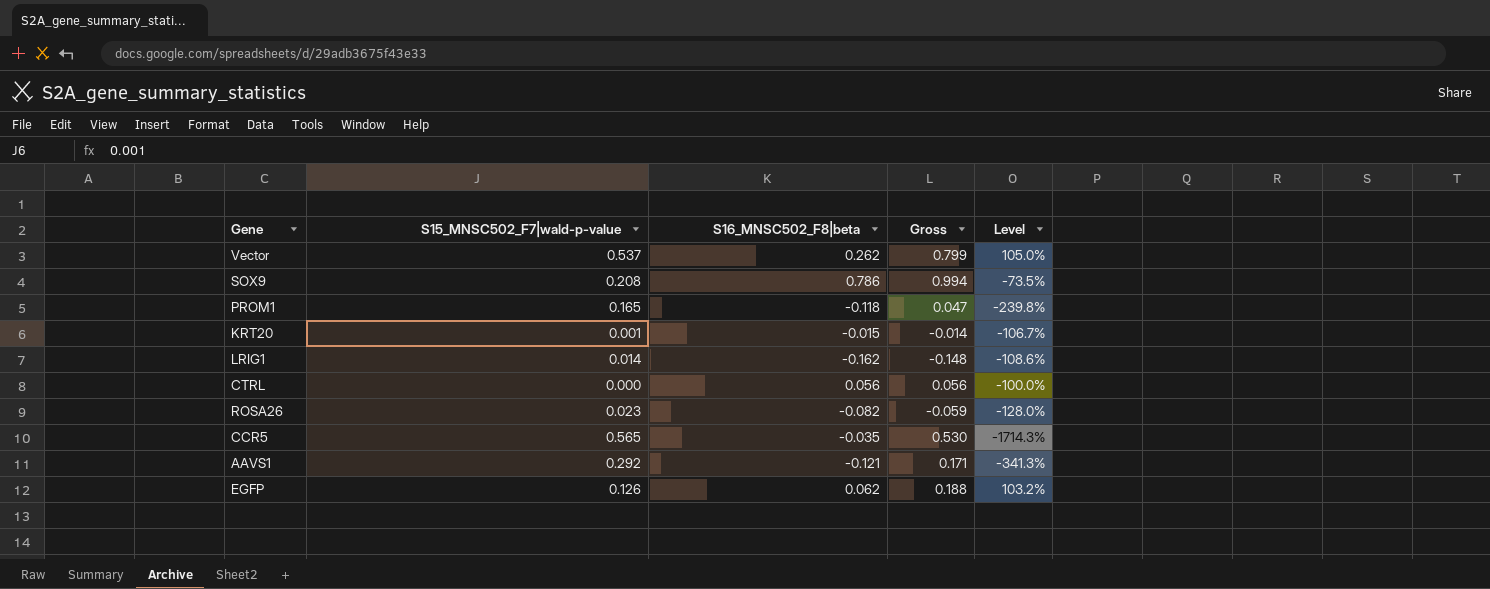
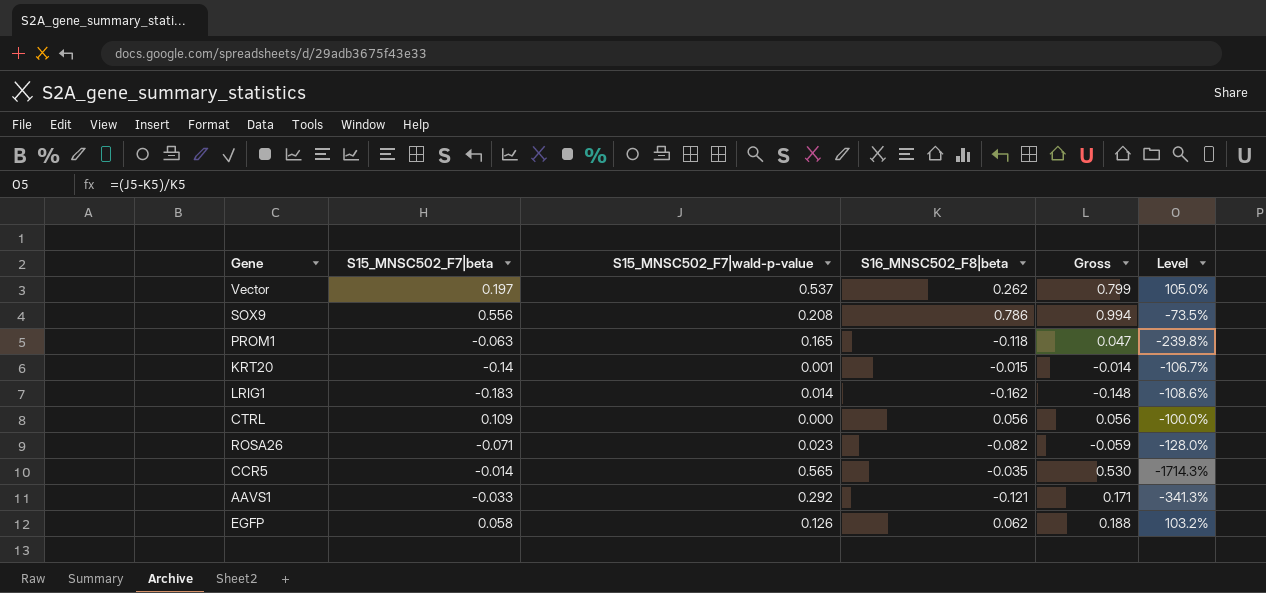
column S15_MNSC502_F7|beta | position: none -> 2

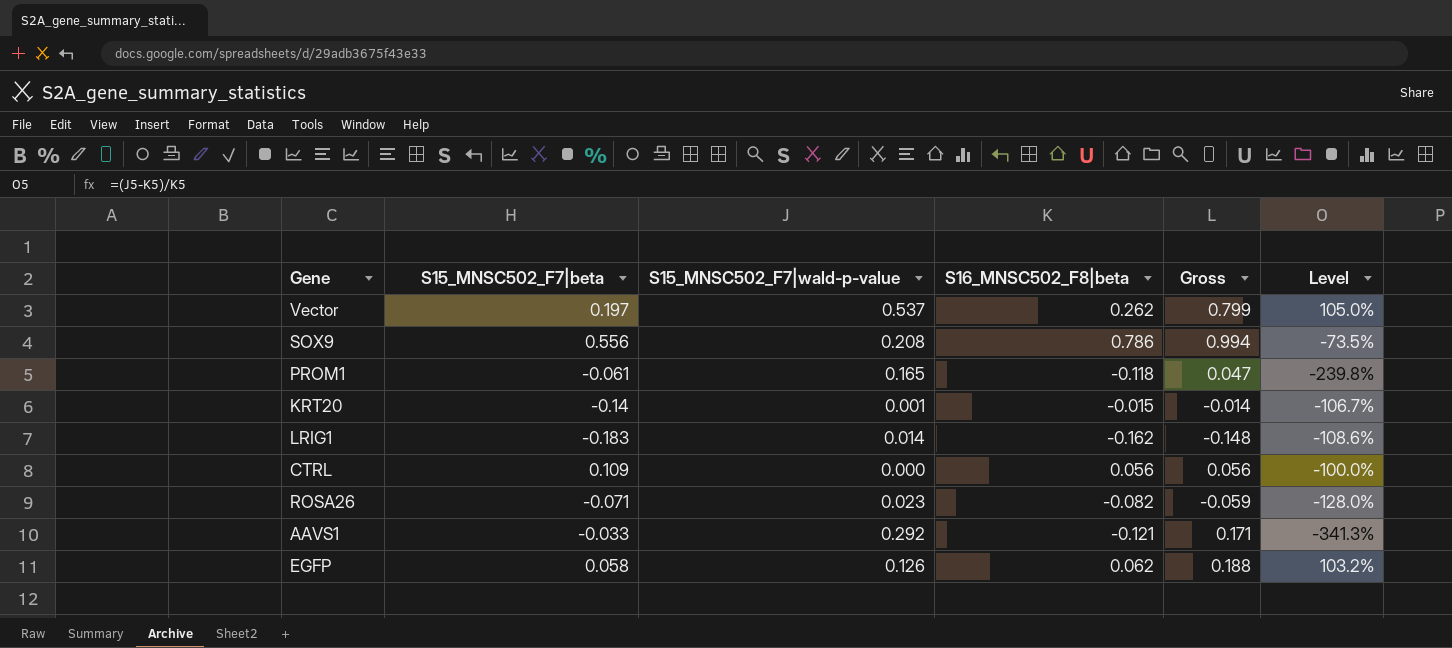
row CCR5: -0.014 | 0.565 | -0.035 | 0.530 | -1714.3% -> none
PROM1 | S15_MNSC502_F7|beta: -0.063 -> -0.061

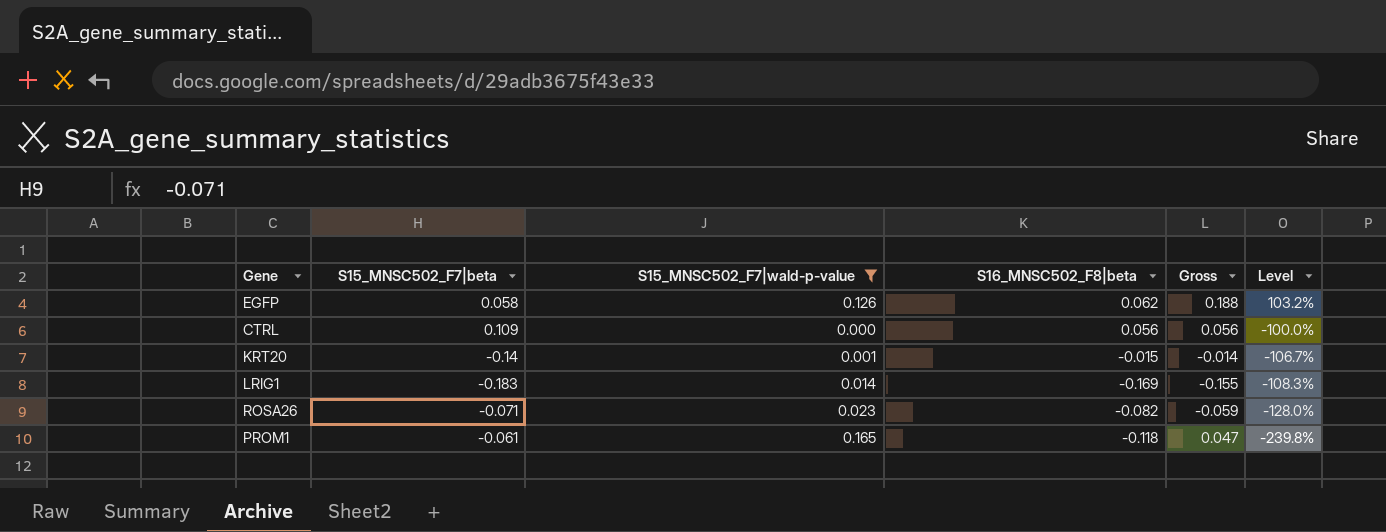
filter: none -> S15_MNSC502_F7|wald-p-value <= 0.165
row order: none -> Level descending
LRIG1 | S16_MNSC502_F8|beta: -0.162 -> -0.169
LRIG1 | Gross: -0.148 -> -0.155
LRIG1 | Level: -108.6% -> -108.3%

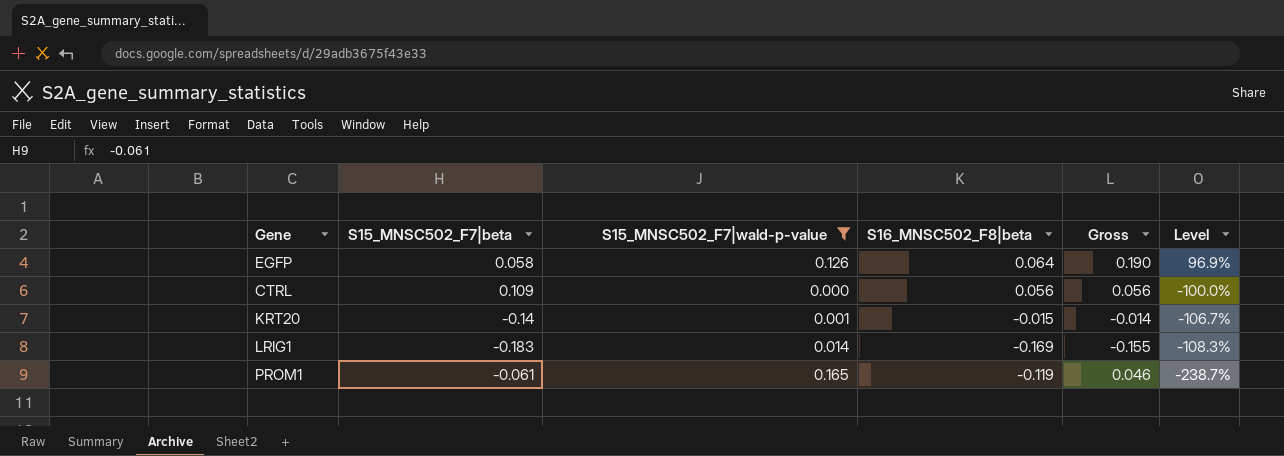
row ROSA26: -0.071 | 0.023 | -0.082 | -0.059 | -128.0% -> none
EGFP | S16_MNSC502_F8|beta: 0.062 -> 0.064
EGFP | Gross: 0.188 -> 0.190
EGFP | Level: 103.2% -> 96.9%
PROM1 | S16_MNSC502_F8|beta: -0.118 -> -0.119
PROM1 | Gross: 0.047 -> 0.046
PROM1 | Level: -239.8% -> -238.7%

